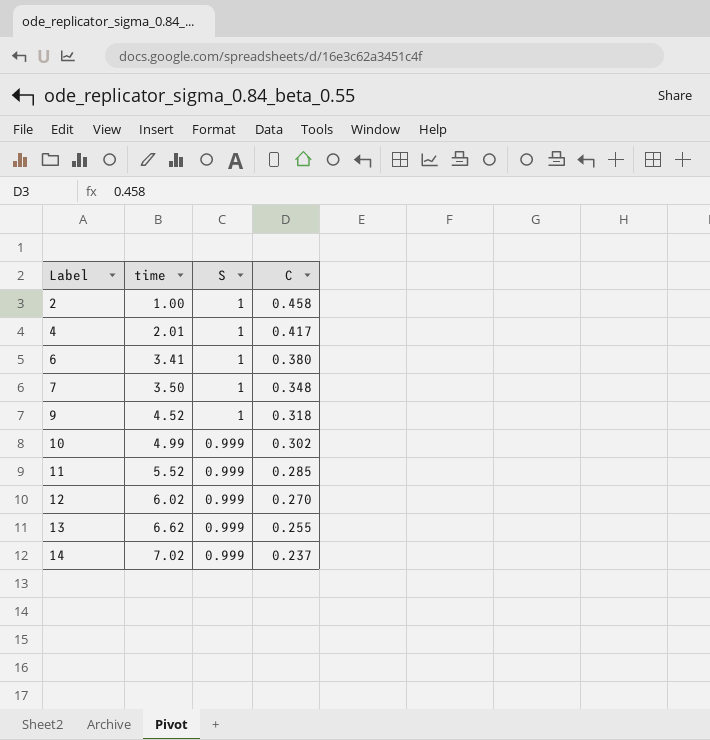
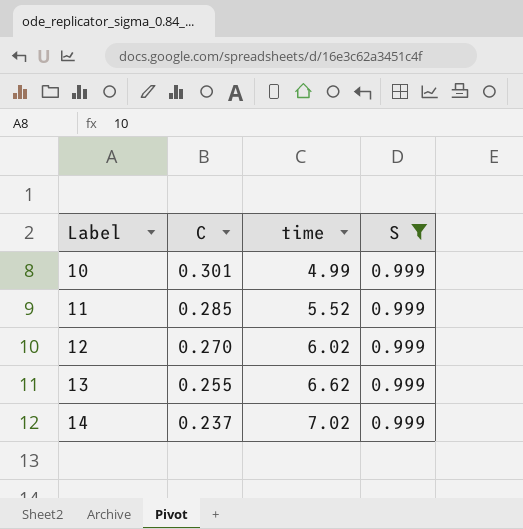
filter: none -> S = 0.999
column C | position: 4 -> 2
10 | C: 0.302 -> 0.301

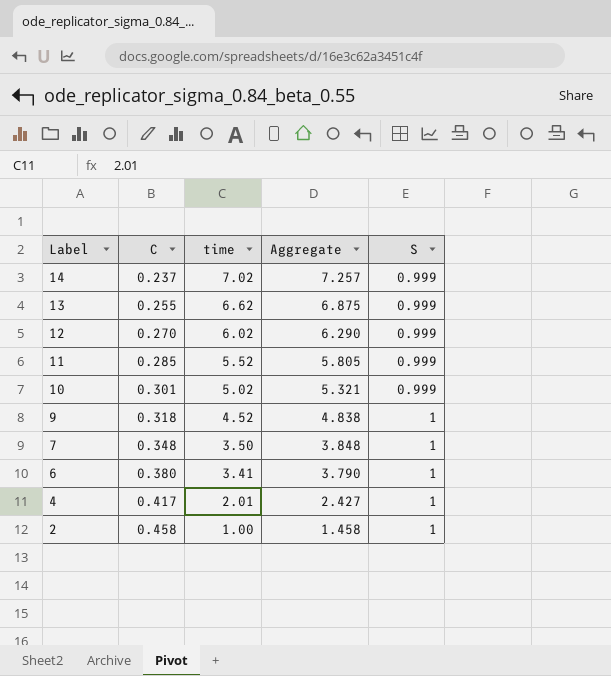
filter: S = 0.999 -> none
row order: Label ascending -> Label descending
column Aggregate | formula: none -> [C] + [time]
10 | time: 4.99 -> 5.02

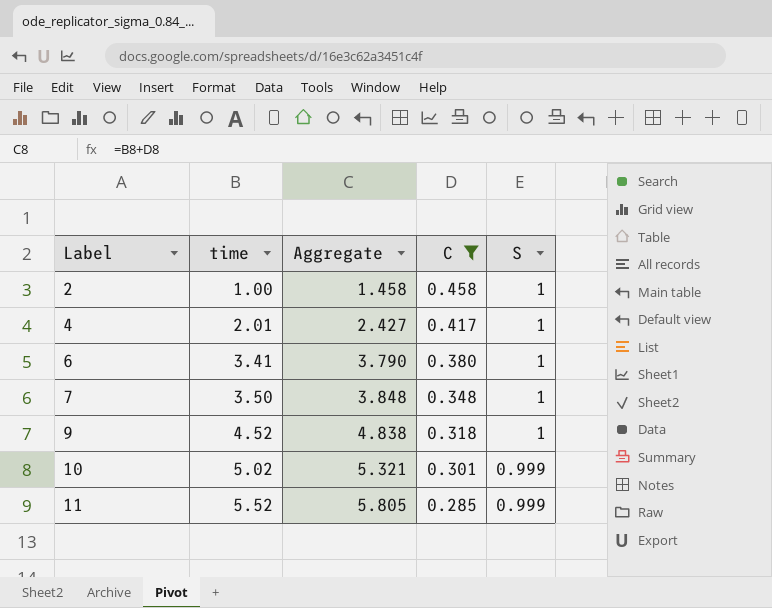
filter: none -> C >= 0.285
row order: Label descending -> Label ascending
column C | position: 2 -> 4

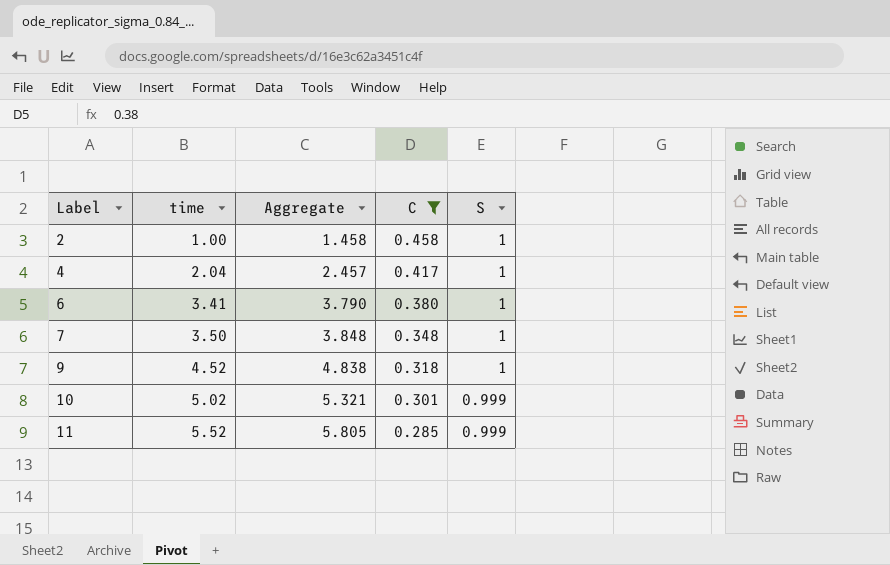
4 | time: 2.01 -> 2.04
4 | Aggregate: 2.427 -> 2.457

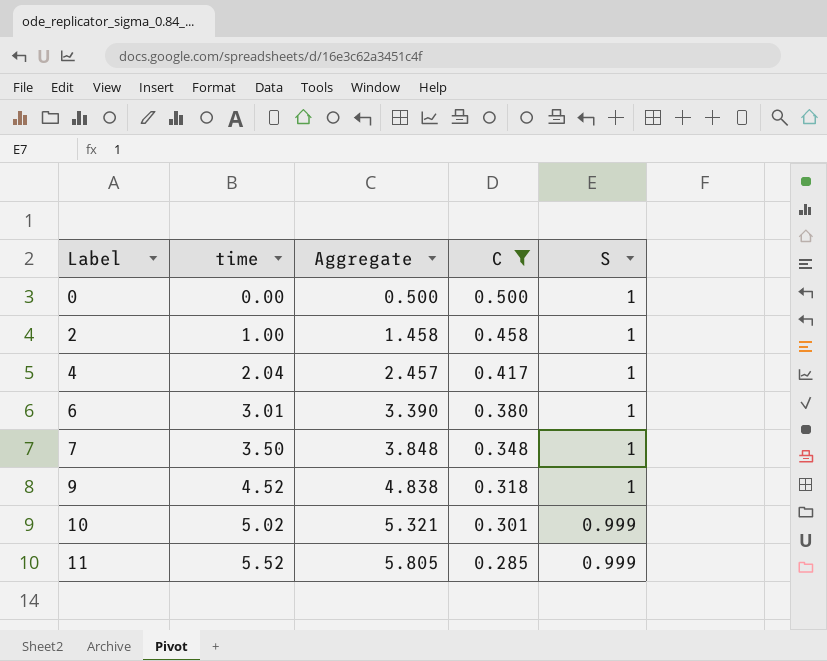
row 0: none -> 0.00 | 0.500 | 0.500 | 1
6 | time: 3.41 -> 3.01
6 | Aggregate: 3.790 -> 3.390

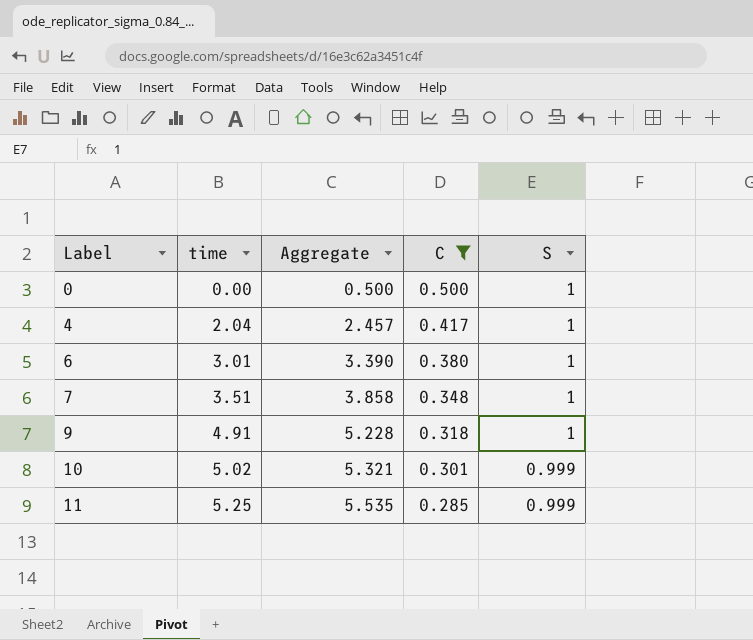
row 2: 1.00 | 1.458 | 0.458 | 1 -> none
7 | time: 3.50 -> 3.51
7 | Aggregate: 3.848 -> 3.858
9 | time: 4.52 -> 4.91
9 | Aggregate: 4.838 -> 5.228
11 | time: 5.52 -> 5.25
11 | Aggregate: 5.805 -> 5.535

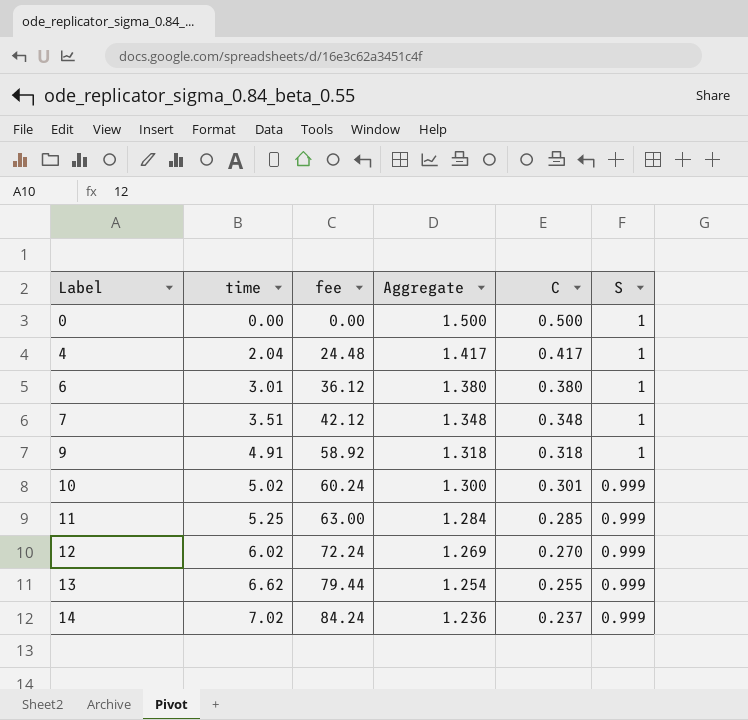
filter: C >= 0.285 -> none
column fee | formula: none -> [time] * 12
column Aggregate | formula: [time] + [C] -> [C] + [S]

